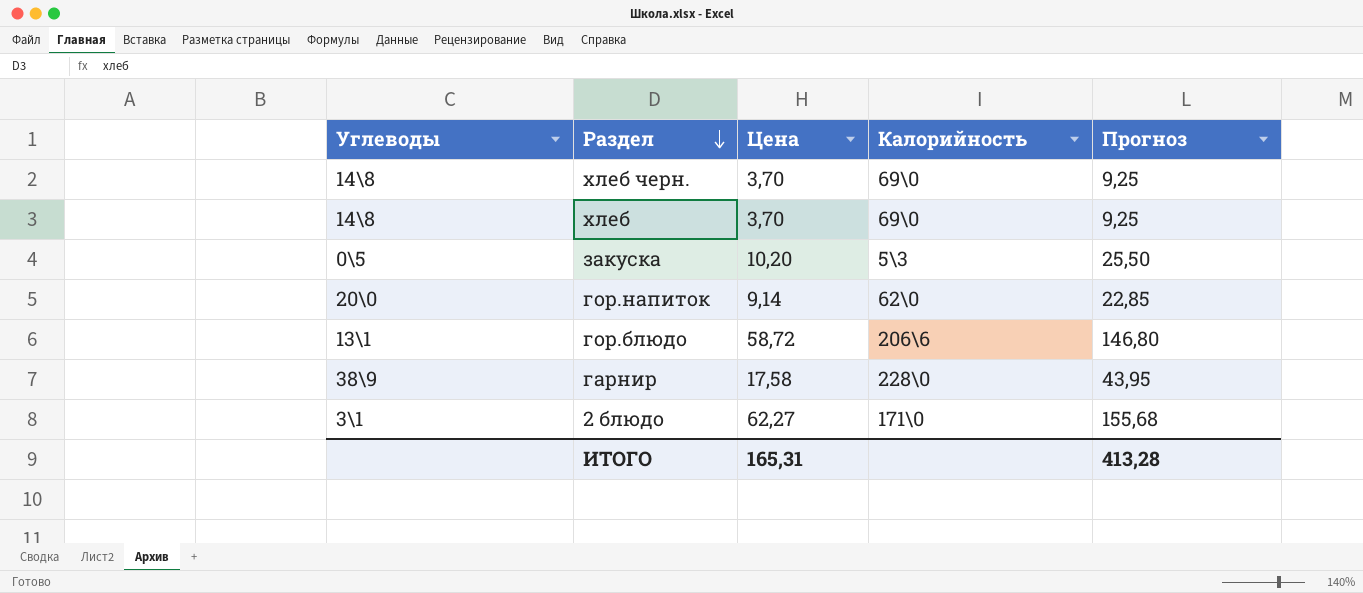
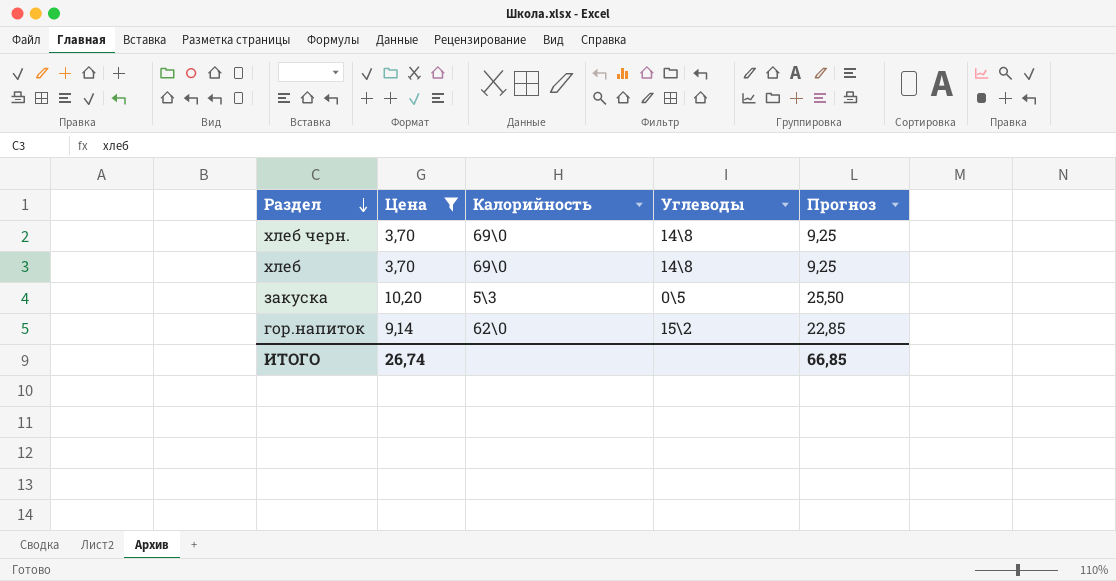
filter: none -> Цена <= 10,20
column Углеводы | position: 1 -> 4
гор.напиток | Углеводы: 20\0 -> 15\2
ИТОГО | Цена: 165,31 -> 26,74
ИТОГО | Прогноз: 413,28 -> 66,85

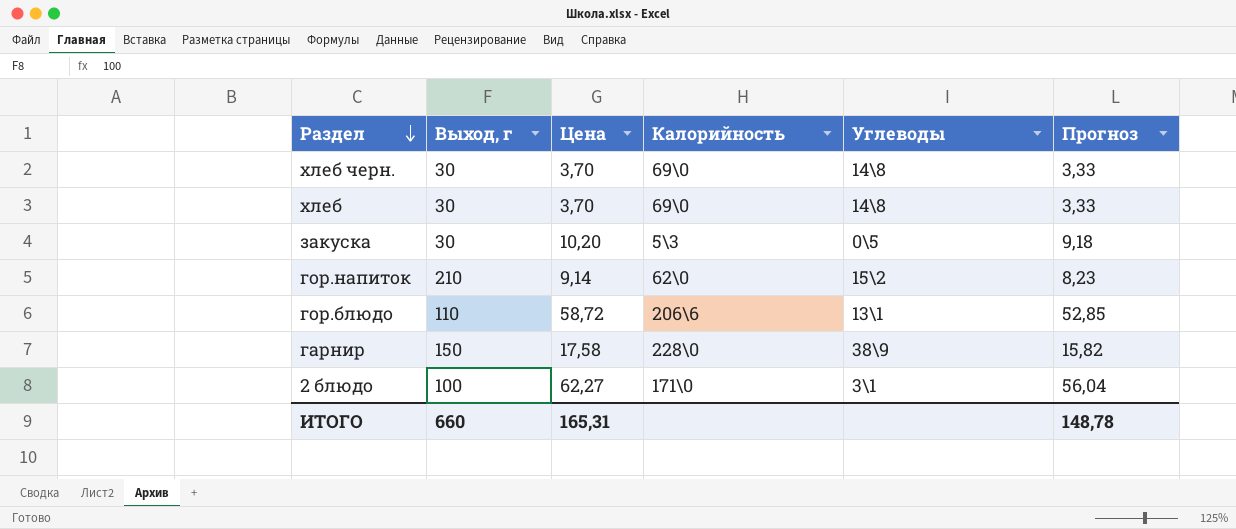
filter: Цена <= 10,20 -> none
column Выход, г | position: none -> 2
column Прогноз | formula: [Цена] * 2,5 -> [Цена] * 0,9
ИТОГО | Цена: 26,74 -> 165,31
ИТОГО | Прогноз: 66,85 -> 148,78

